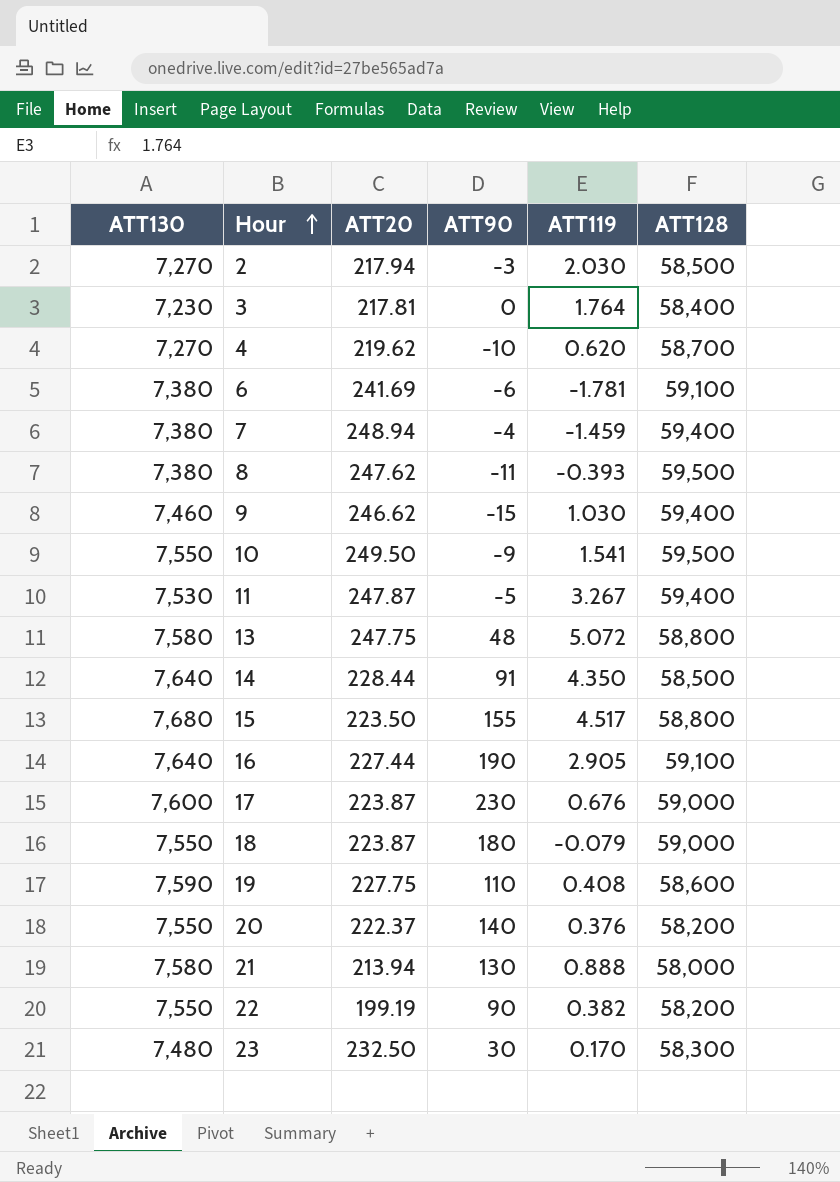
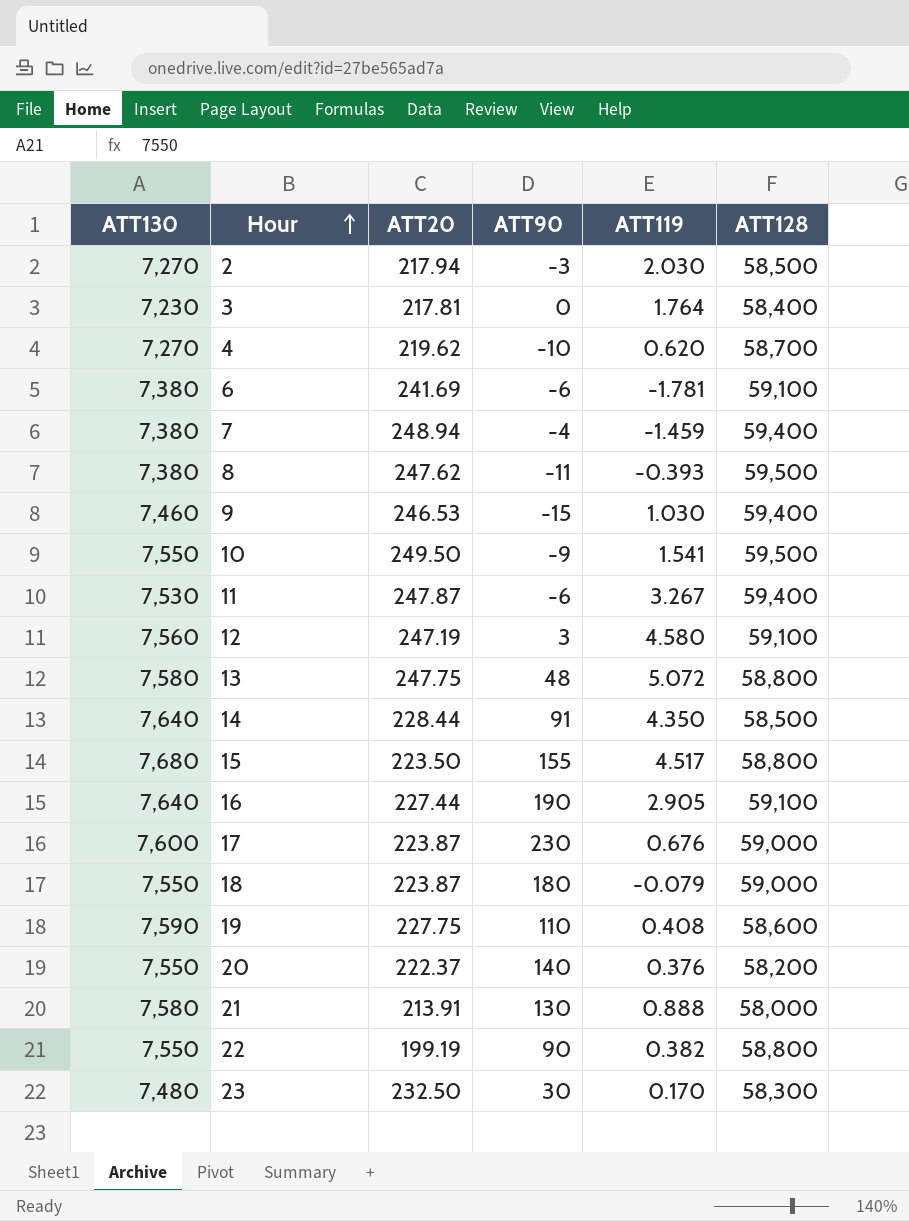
9 | ATT20: 246.62 -> 246.53
11 | ATT90: -5 -> -6
row 12: none -> 7,560 | 247.19 | 3 | 4.580 | 59,100
21 | ATT20: 213.94 -> 213.91
22 | ATT128: 58,200 -> 58,800

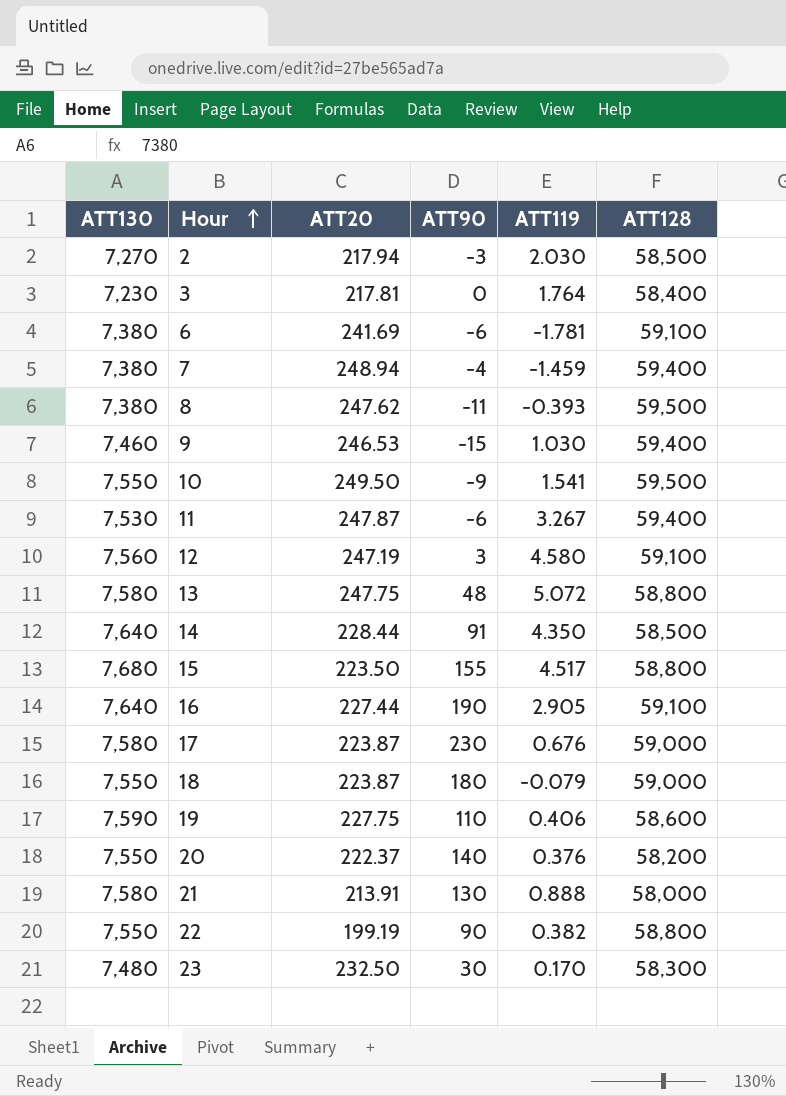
row 4: 7,270 | 219.62 | -10 | 0.620 | 58,700 -> none
17 | ATT130: 7,600 -> 7,580
19 | ATT119: 0.408 -> 0.406

